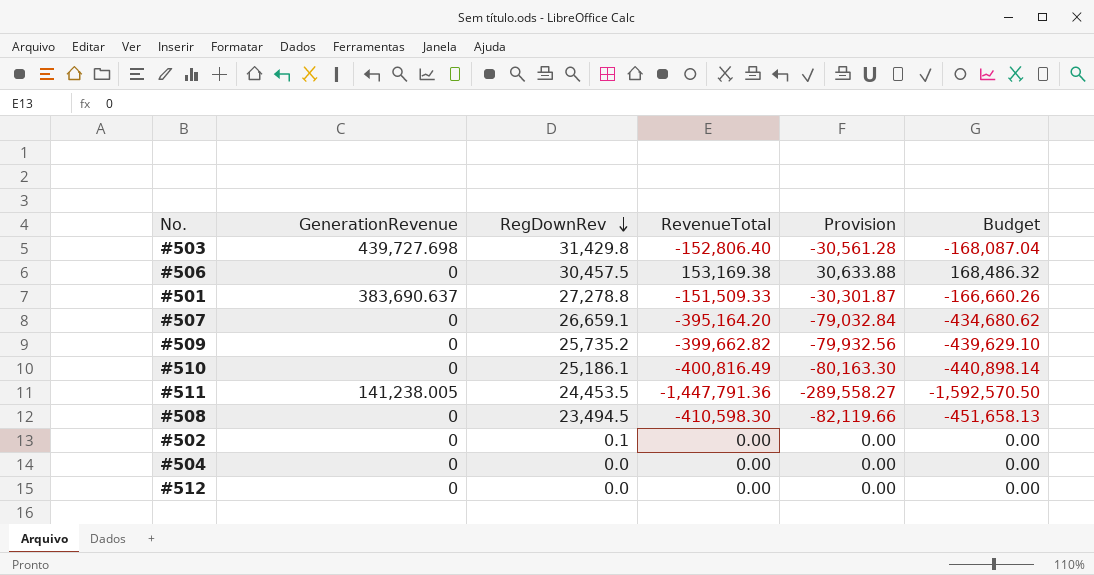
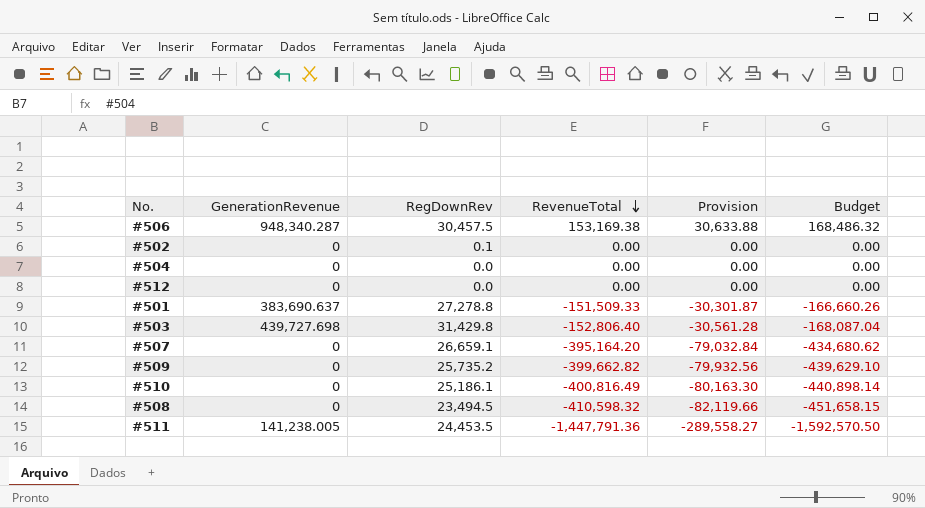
row order: RegDownRev descending -> RevenueTotal descending
#506 | GenerationRevenue: 0 -> 948,340.287
#508 | RevenueTotal: -410,598.30 -> -410,598.32
#508 | Budget: -451,658.13 -> -451,658.15

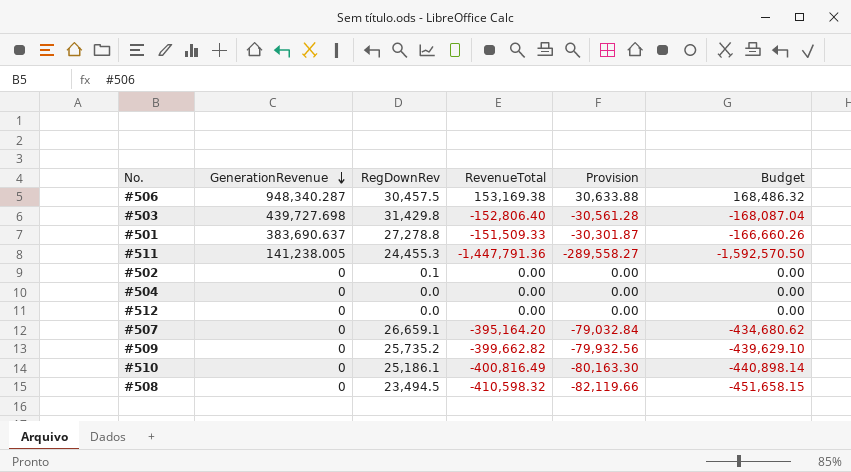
row order: RevenueTotal descending -> GenerationRevenue descending
#511 | RegDownRev: 24,453.5 -> 24,455.3

